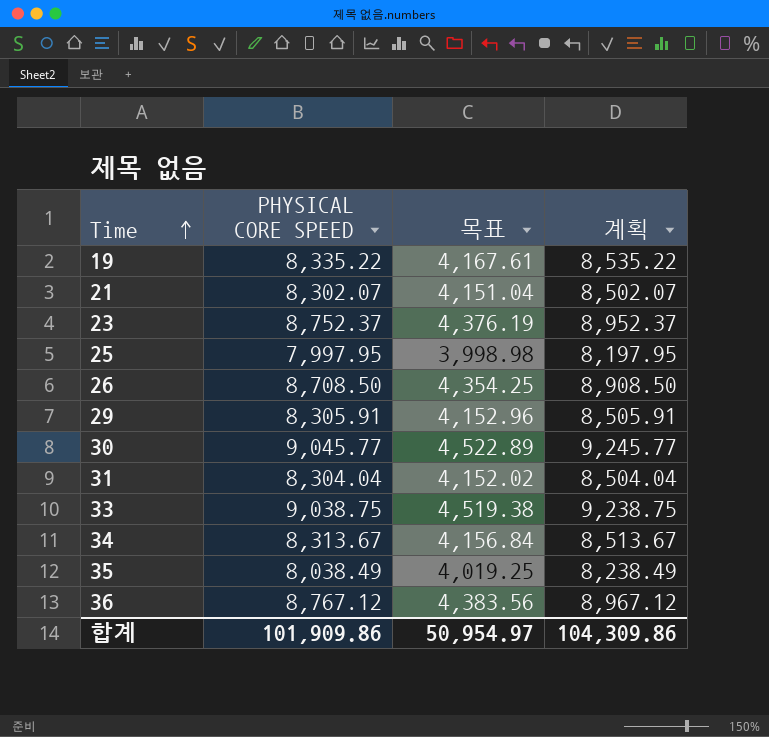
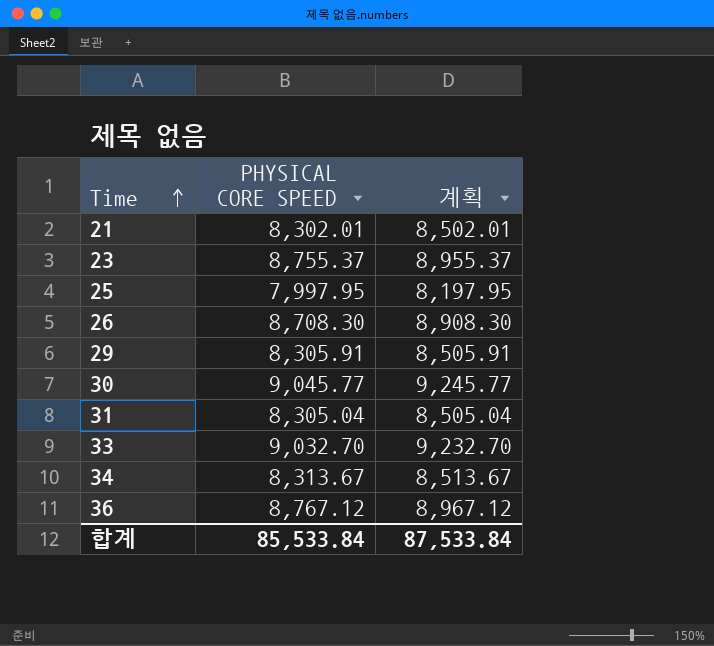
column 목표 | formula: [PHYSICAL CORE SPEED] * 0.5 -> none
row 19: 8,335.22 | 4,167.61 | 8,535.22 -> none
row 35: 8,038.49 | 4,019.25 | 8,238.49 -> none
21 | PHYSICAL CORE SPEED: 8,302.07 -> 8,302.01
21 | 계획: 8,502.07 -> 8,502.01
23 | PHYSICAL CORE SPEED: 8,752.37 -> 8,755.37
23 | 계획: 8,952.37 -> 8,955.37
26 | PHYSICAL CORE SPEED: 8,708.50 -> 8,708.30
26 | 계획: 8,908.50 -> 8,908.30
31 | PHYSICAL CORE SPEED: 8,304.04 -> 8,305.04
31 | 계획: 8,504.04 -> 8,505.04
33 | PHYSICAL CORE SPEED: 9,038.75 -> 9,032.70
33 | 계획: 9,238.75 -> 9,232.70
합계 | PHYSICAL CORE SPEED: 101,909.86 -> 85,533.84
합계 | 계획: 104,309.86 -> 87,533.84

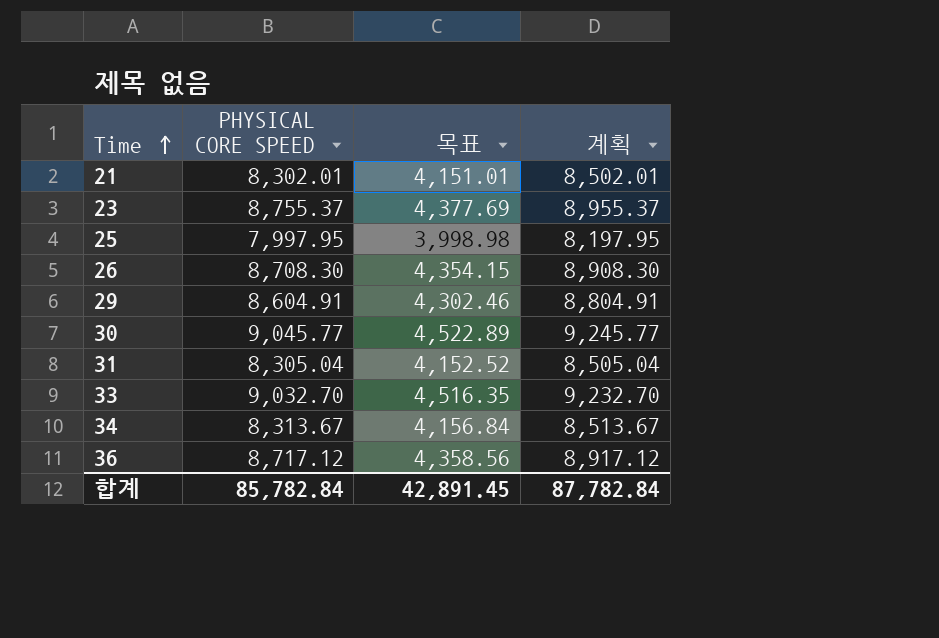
column 목표 | formula: none -> [PHYSICAL CORE SPEED] * 0.5
29 | PHYSICAL CORE SPEED: 8,305.91 -> 8,604.91
29 | 계획: 8,505.91 -> 8,804.91
36 | PHYSICAL CORE SPEED: 8,767.12 -> 8,717.12
36 | 계획: 8,967.12 -> 8,917.12
합계 | PHYSICAL CORE SPEED: 85,533.84 -> 85,782.84
합계 | 계획: 87,533.84 -> 87,782.84

